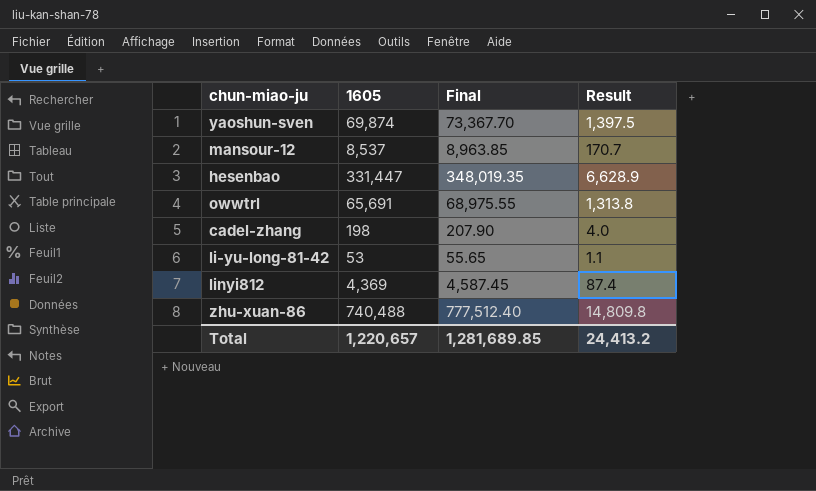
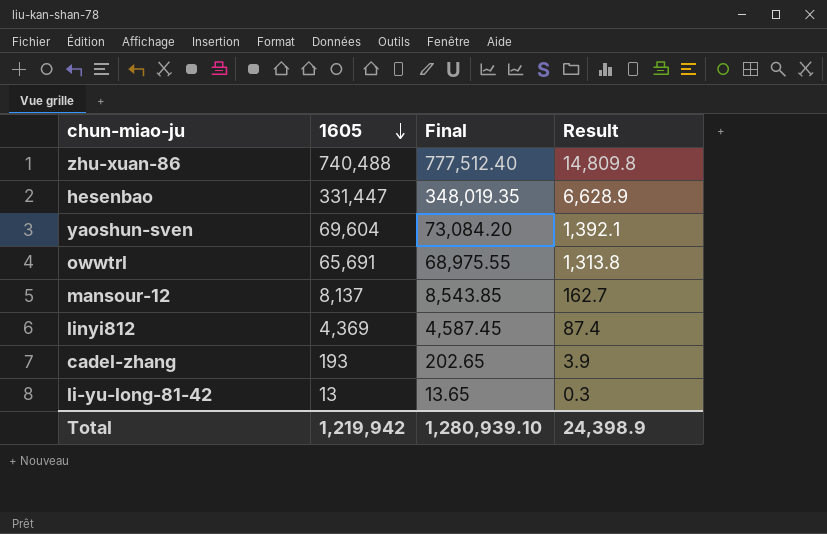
row order: none -> 1605 descending
yaoshun-sven | 1605: 69,874 -> 69,604
yaoshun-sven | Final: 73,367.70 -> 73,084.20
yaoshun-sven | Result: 1,397.5 -> 1,392.1
mansour-12 | 1605: 8,537 -> 8,137
mansour-12 | Final: 8,963.85 -> 8,543.85
mansour-12 | Result: 170.7 -> 162.7
cadel-zhang | 1605: 198 -> 193
cadel-zhang | Final: 207.90 -> 202.65
cadel-zhang | Result: 4.0 -> 3.9
li-yu-long-81-42 | 1605: 53 -> 13
li-yu-long-81-42 | Final: 55.65 -> 13.65
li-yu-long-81-42 | Result: 1.1 -> 0.3
Total | 1605: 1,220,657 -> 1,219,942
Total | Final: 1,281,689.85 -> 1,280,939.10
Total | Result: 24,413.2 -> 24,398.9

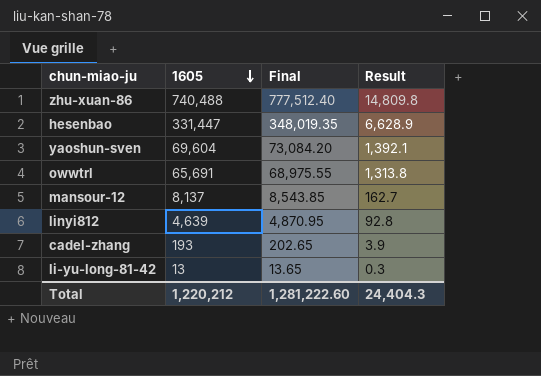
linyi812 | 1605: 4,369 -> 4,639
linyi812 | Final: 4,587.45 -> 4,870.95
linyi812 | Result: 87.4 -> 92.8
Total | 1605: 1,219,942 -> 1,220,212
Total | Final: 1,280,939.10 -> 1,281,222.60
Total | Result: 24,398.9 -> 24,404.3

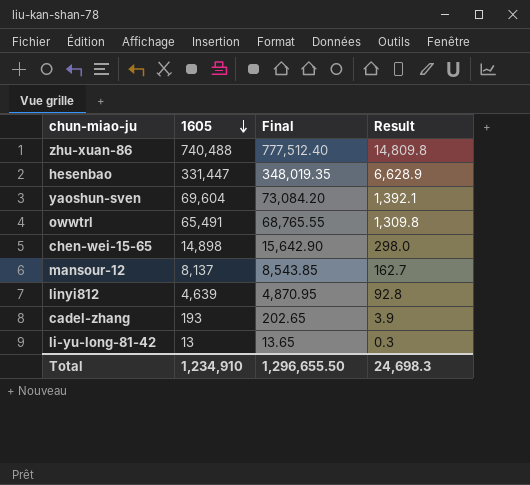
owwtrl | 1605: 65,691 -> 65,491
owwtrl | Final: 68,975.55 -> 68,765.55
owwtrl | Result: 1,313.8 -> 1,309.8
row chen-wei-15-65: none -> 14,898 | 15,642.90 | 298.0
Total | 1605: 1,220,212 -> 1,234,910
Total | Final: 1,281,222.60 -> 1,296,655.50
Total | Result: 24,404.3 -> 24,698.3

